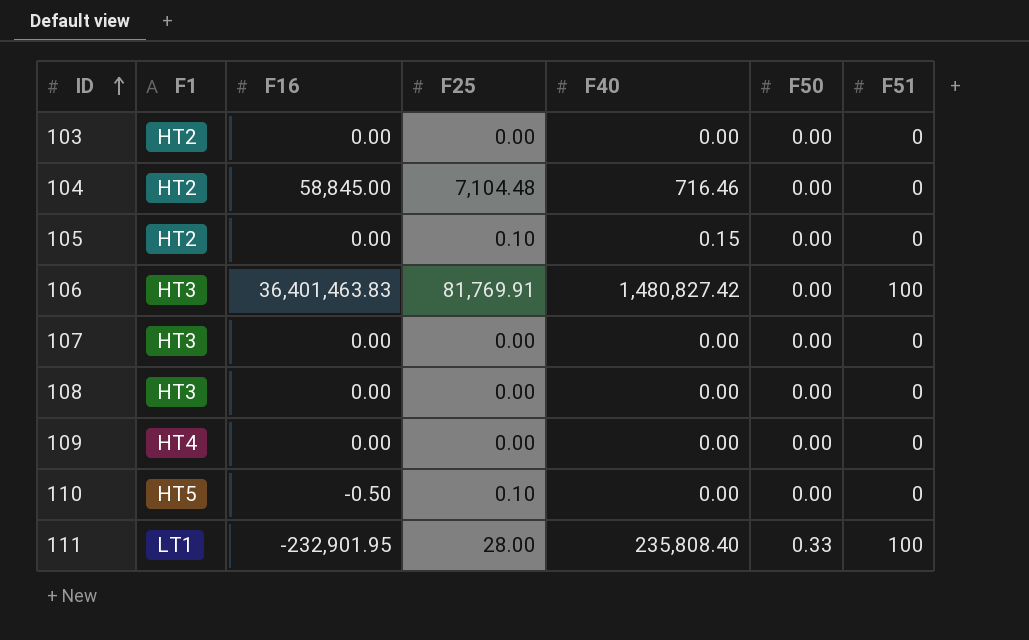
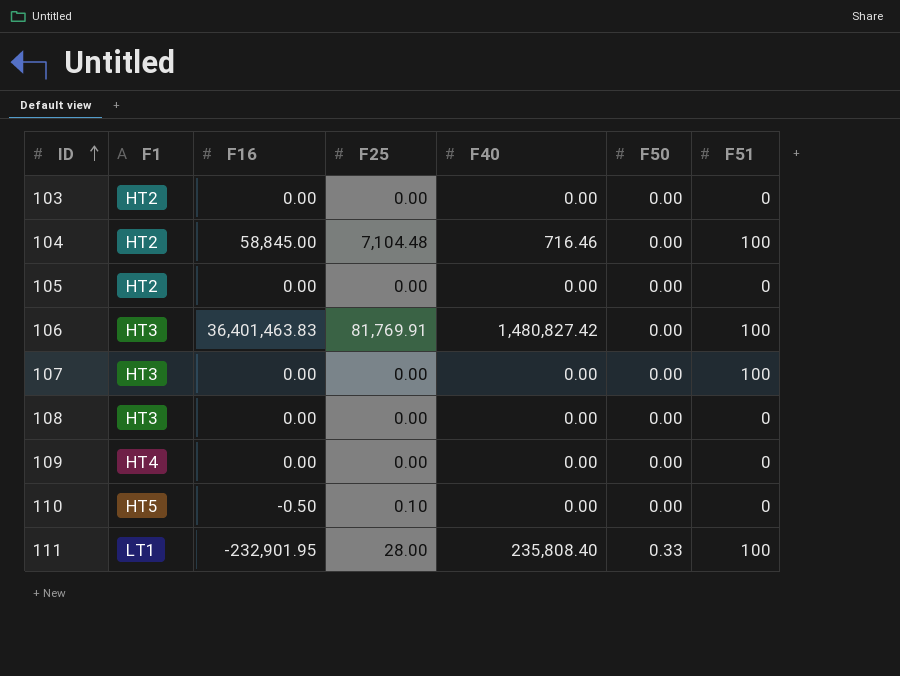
104 | F51: 0 -> 100
105 | F25: 0.10 -> 0.00
105 | F40: 0.15 -> 0.00
107 | F51: 0 -> 100

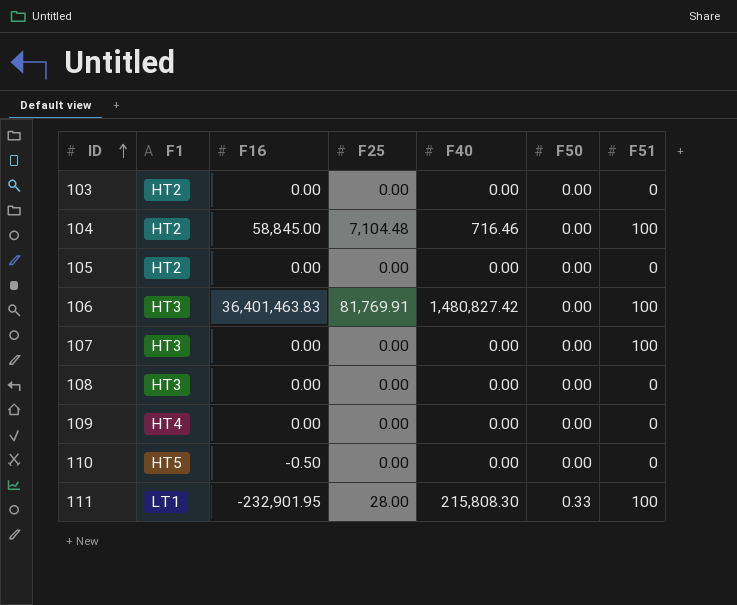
110 | F25: 0.10 -> 0.00
111 | F40: 235,808.40 -> 215,808.30

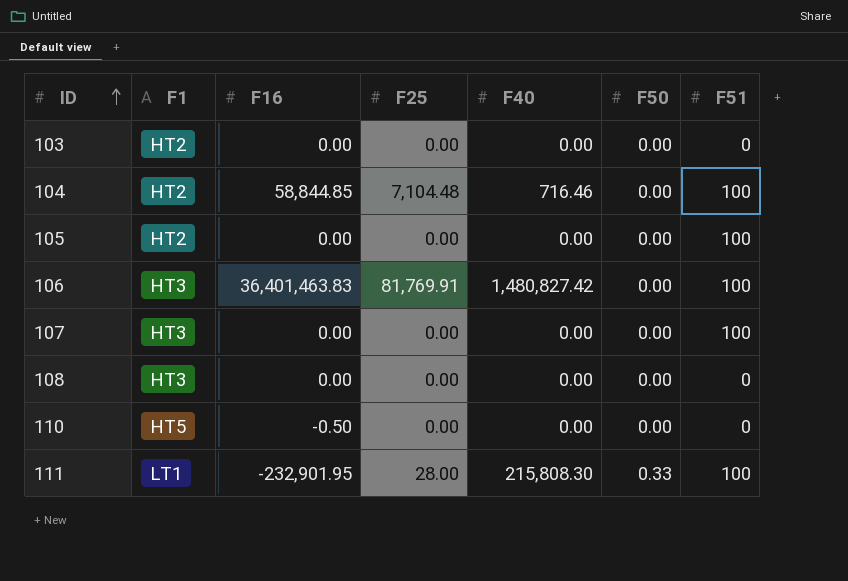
row 109: HT4 | 0.00 | 0.00 | 0.00 | 0.00 | 0 -> none
104 | F16: 58,845.00 -> 58,844.85
105 | F51: 0 -> 100

